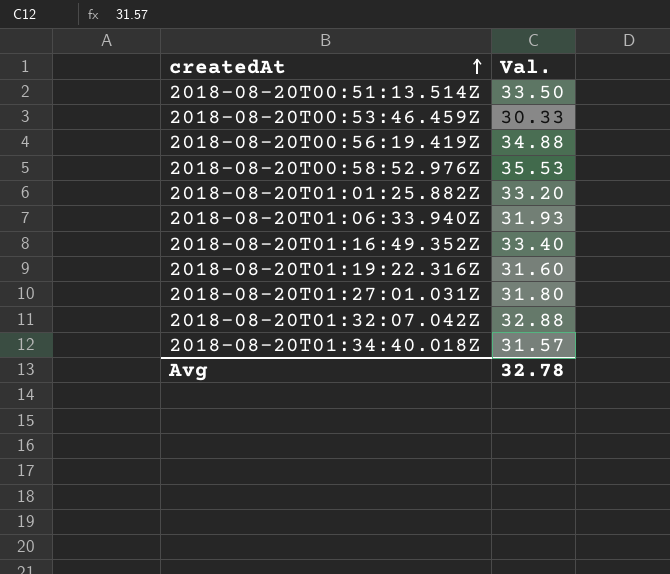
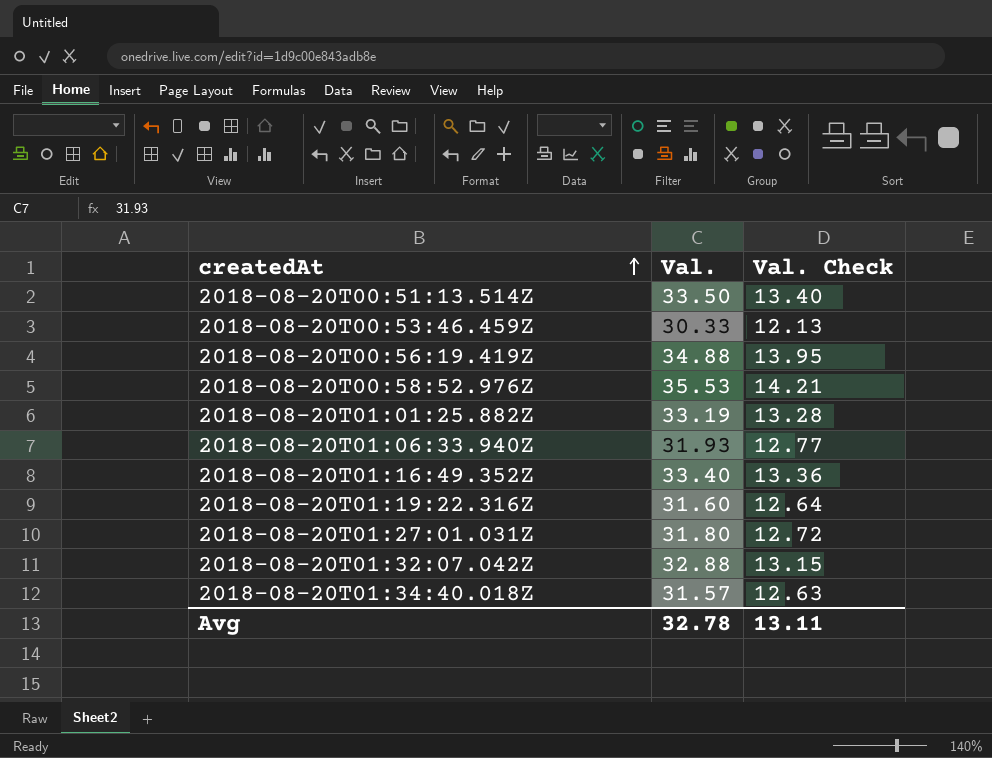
column Val. Check | formula: none -> [Val.] * 0.4
2018-08-20T01:01:25.882Z | Val.: 33.20 -> 33.19

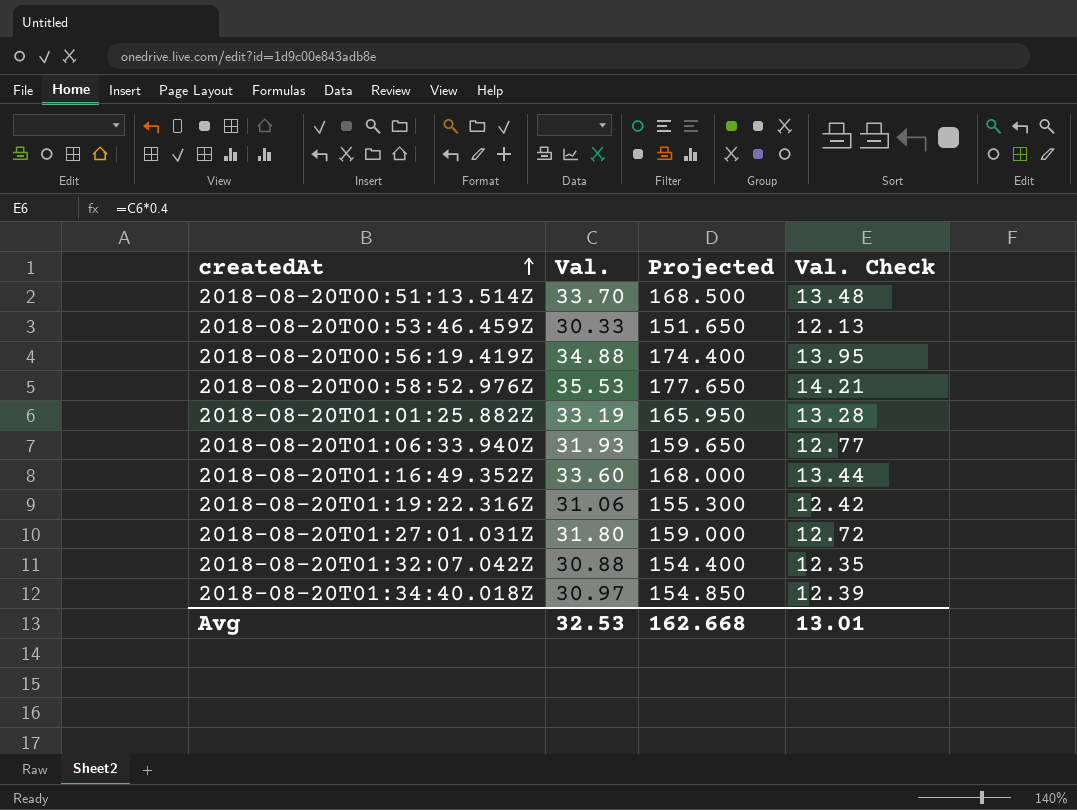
column Projected | formula: none -> [Val.] * 5
2018-08-20T00:51:13.514Z | Val.: 33.50 -> 33.70
2018-08-20T00:51:13.514Z | Val. Check: 13.40 -> 13.48
2018-08-20T01:16:49.352Z | Val.: 33.40 -> 33.60
2018-08-20T01:16:49.352Z | Val. Check: 13.36 -> 13.44
2018-08-20T01:19:22.316Z | Val.: 31.60 -> 31.06
2018-08-20T01:19:22.316Z | Val. Check: 12.64 -> 12.42
2018-08-20T01:32:07.042Z | Val.: 32.88 -> 30.88
2018-08-20T01:32:07.042Z | Val. Check: 13.15 -> 12.35
2018-08-20T01:34:40.018Z | Val.: 31.57 -> 30.97
2018-08-20T01:34:40.018Z | Val. Check: 12.63 -> 12.39
Avg | Val.: 32.78 -> 32.53
Avg | Val. Check: 13.11 -> 13.01

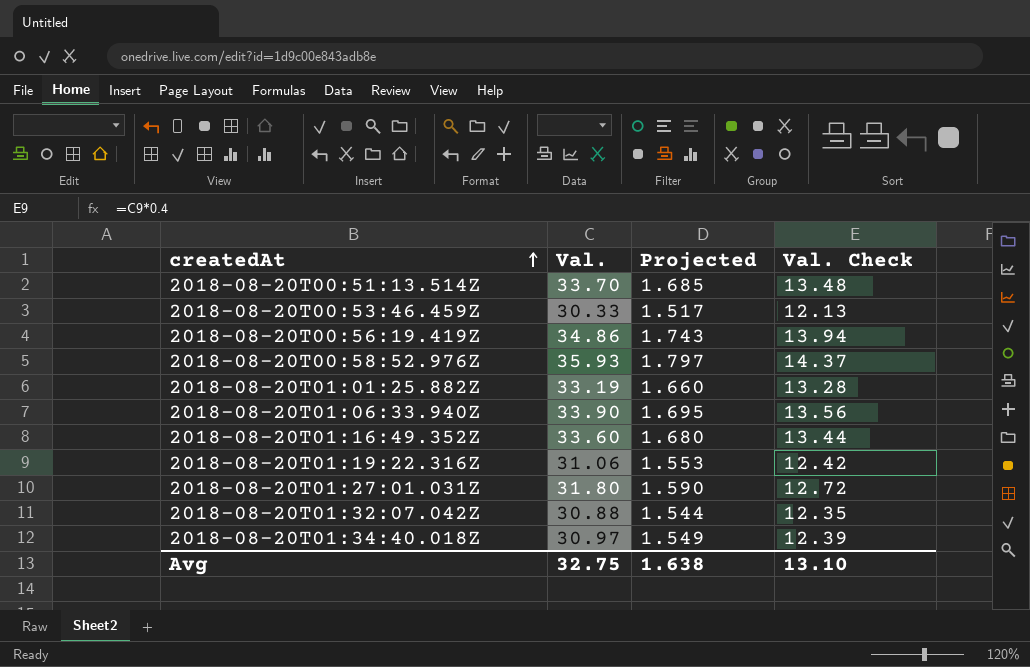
column Projected | formula: [Val.] * 5 -> [Val.] * 0.05
2018-08-20T00:56:19.419Z | Val.: 34.88 -> 34.86
2018-08-20T00:56:19.419Z | Val. Check: 13.95 -> 13.94
2018-08-20T00:58:52.976Z | Val.: 35.53 -> 35.93
2018-08-20T00:58:52.976Z | Val. Check: 14.21 -> 14.37
2018-08-20T01:06:33.940Z | Val.: 31.93 -> 33.90
2018-08-20T01:06:33.940Z | Val. Check: 12.77 -> 13.56
Avg | Val.: 32.53 -> 32.75
Avg | Projected: 162.668 -> 1.638
Avg | Val. Check: 13.01 -> 13.10

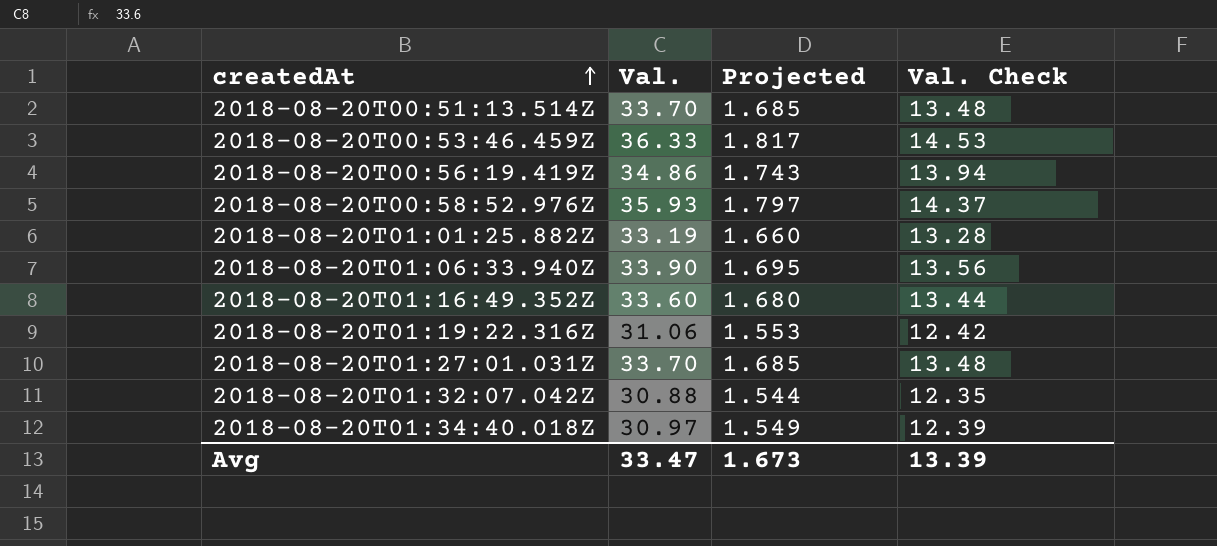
2018-08-20T00:53:46.459Z | Val.: 30.33 -> 36.33
2018-08-20T00:53:46.459Z | Projected: 1.517 -> 1.817
2018-08-20T00:53:46.459Z | Val. Check: 12.13 -> 14.53
2018-08-20T01:27:01.031Z | Val.: 31.80 -> 33.70
2018-08-20T01:27:01.031Z | Projected: 1.590 -> 1.685
2018-08-20T01:27:01.031Z | Val. Check: 12.72 -> 13.48
Avg | Val.: 32.75 -> 33.47
Avg | Projected: 1.638 -> 1.673
Avg | Val. Check: 13.10 -> 13.39

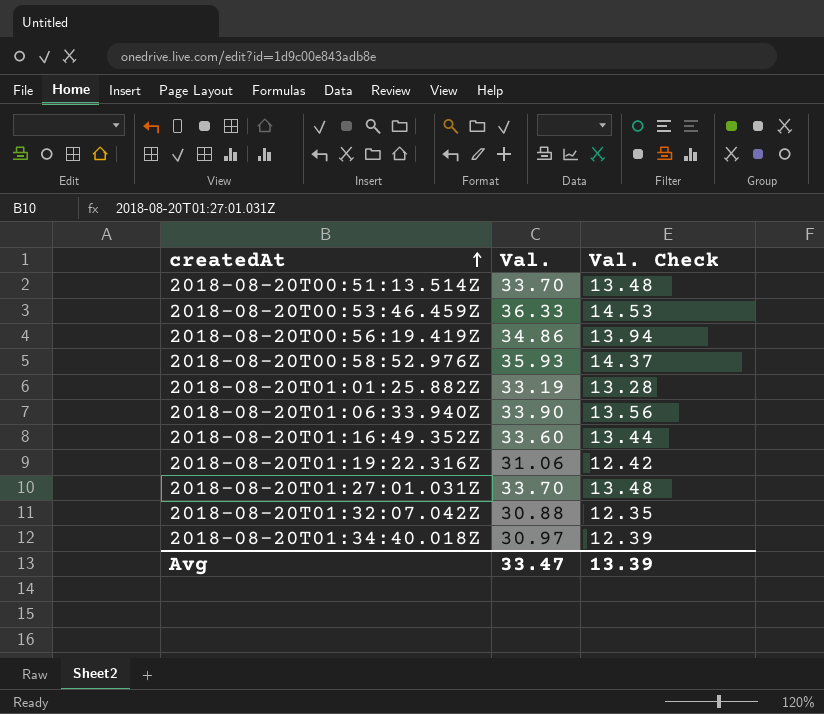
column Projected | formula: [Val.] * 0.05 -> none

